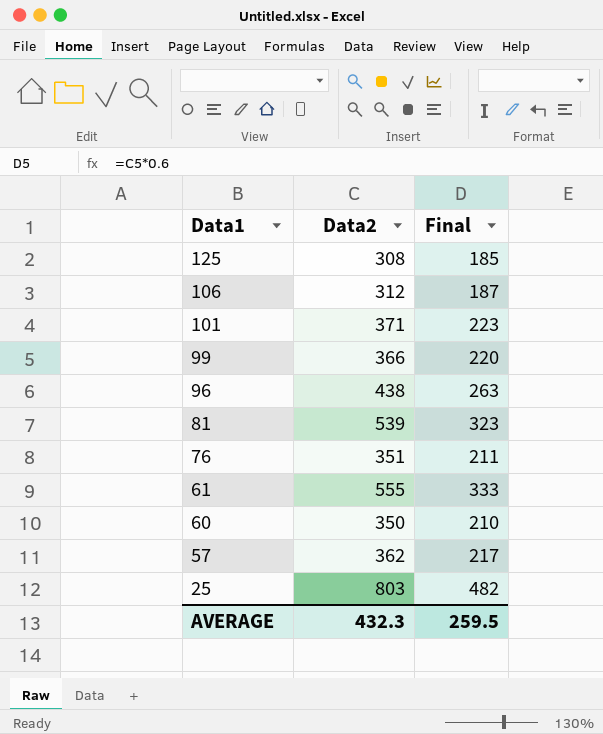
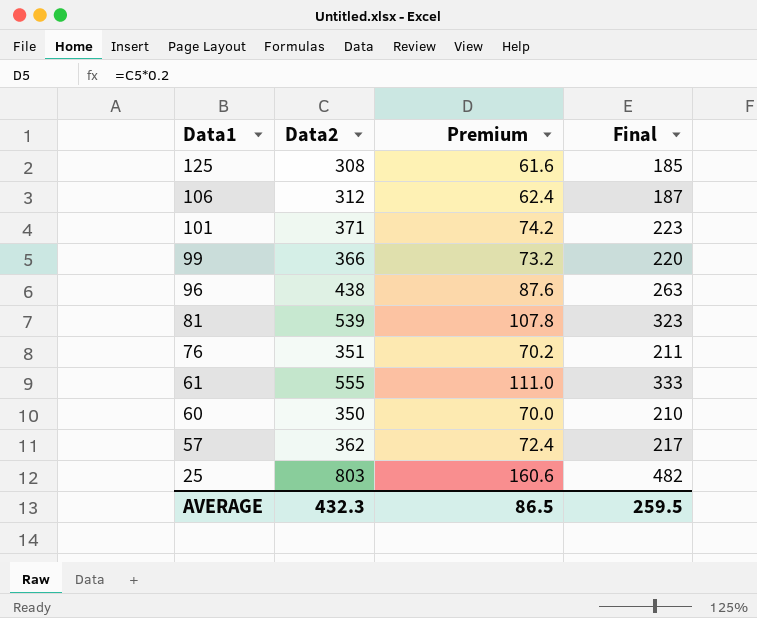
column Premium | formula: none -> [Data2] * 0.2

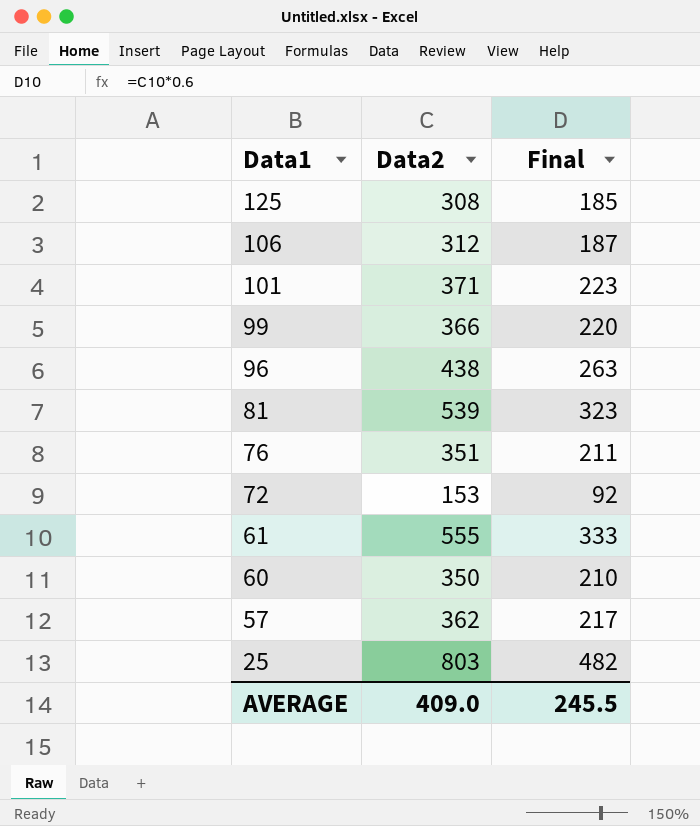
column Premium | formula: [Data2] * 0.2 -> none
row 72: none -> 153 | 92
AVERAGE | Data2: 432.3 -> 409.0
AVERAGE | Final: 259.5 -> 245.5

